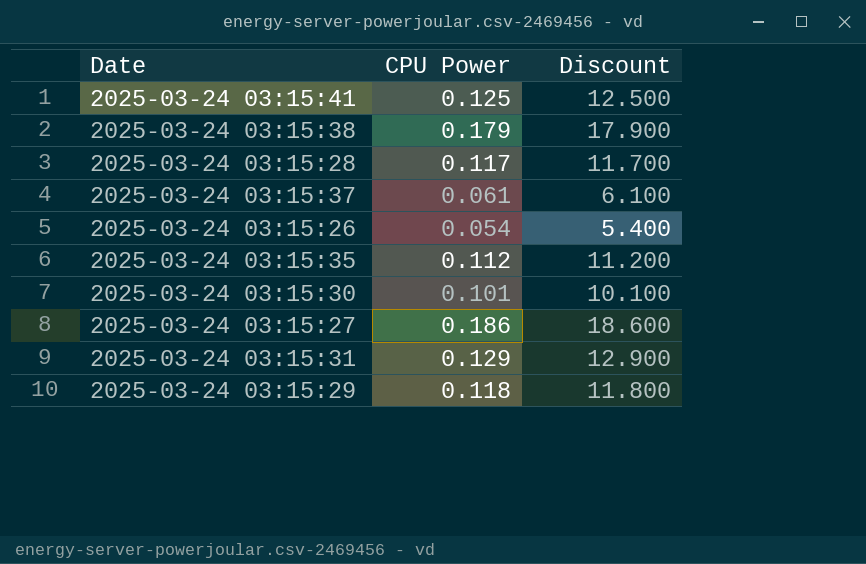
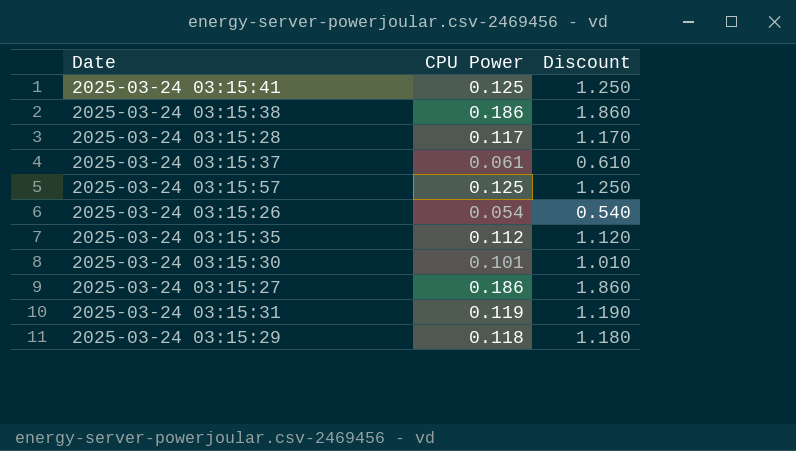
column Discount | formula: [CPU Power] * 100 -> [CPU Power] * 10
2025-03-24 03:15:38 | CPU Power: 0.179 -> 0.186
row 2025-03-24 03:15:57: none -> 0.125 | 1.250
2025-03-24 03:15:31 | CPU Power: 0.129 -> 0.119

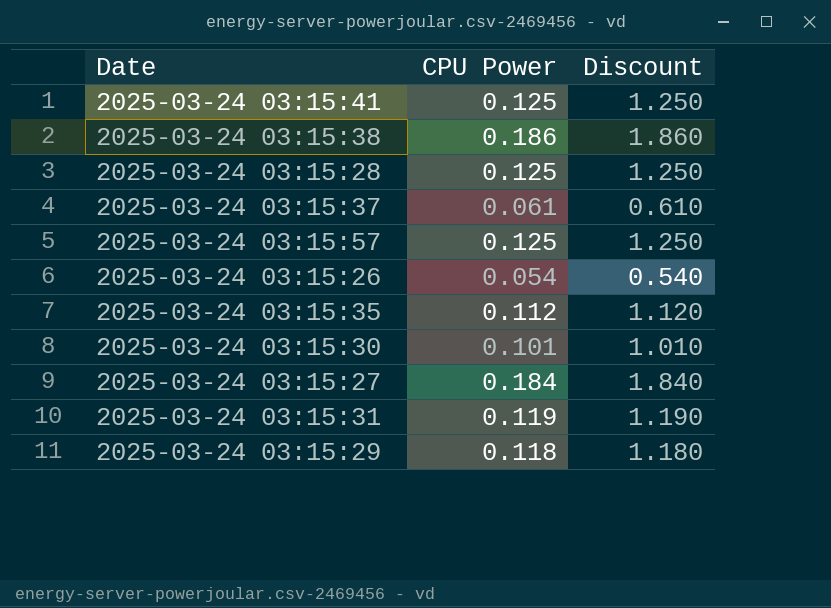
2025-03-24 03:15:28 | CPU Power: 0.117 -> 0.125
2025-03-24 03:15:28 | Discount: 1.170 -> 1.250
2025-03-24 03:15:27 | CPU Power: 0.186 -> 0.184
2025-03-24 03:15:27 | Discount: 1.860 -> 1.840

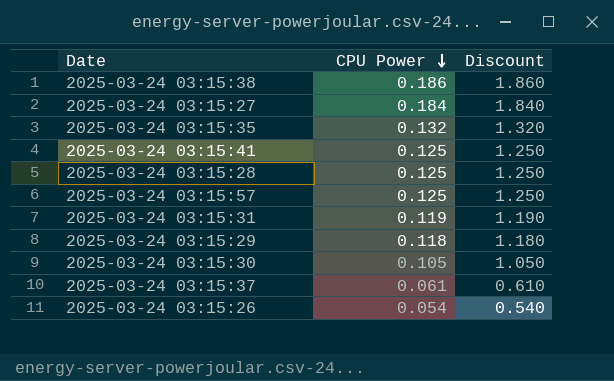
row order: none -> CPU Power descending
2025-03-24 03:15:35 | CPU Power: 0.112 -> 0.132
2025-03-24 03:15:35 | Discount: 1.120 -> 1.320
2025-03-24 03:15:30 | CPU Power: 0.101 -> 0.105
2025-03-24 03:15:30 | Discount: 1.010 -> 1.050

